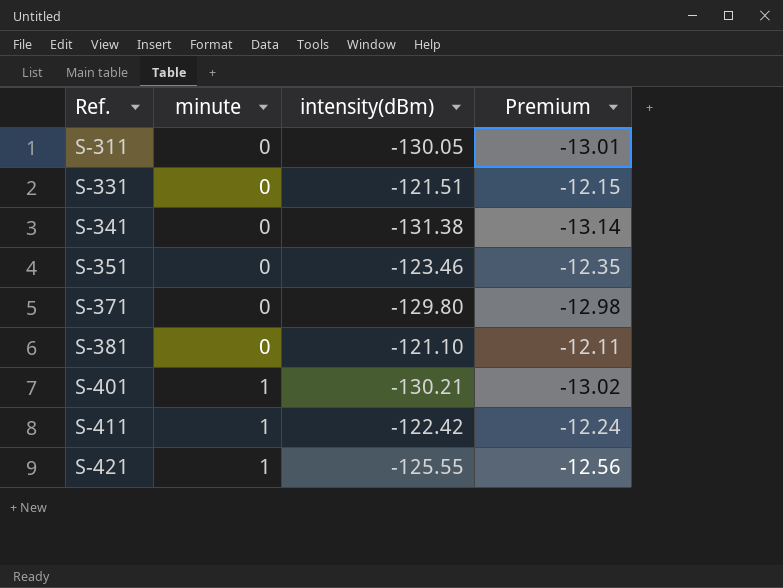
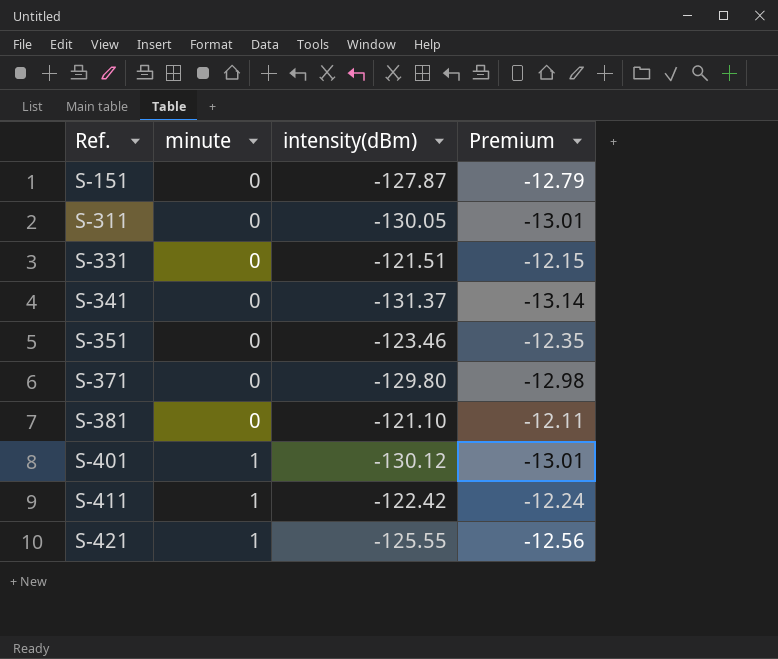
row S-151: none -> 0 | -127.87 | -12.79
S-341 | intensity(dBm): -131.38 -> -131.37
S-401 | intensity(dBm): -130.21 -> -130.12
S-401 | Premium: -13.02 -> -13.01

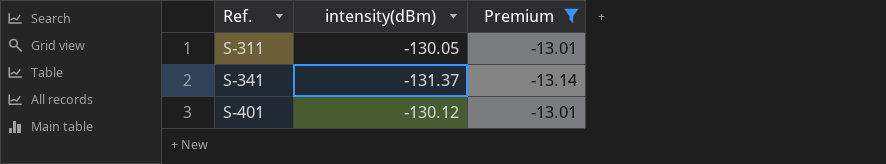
filter: none -> Premium <= -13.01
column minute | position: 2 -> none

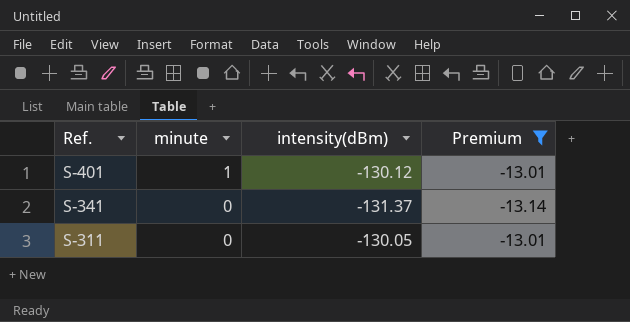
row order: Ref. ascending -> Ref. descending
column minute | position: none -> 2

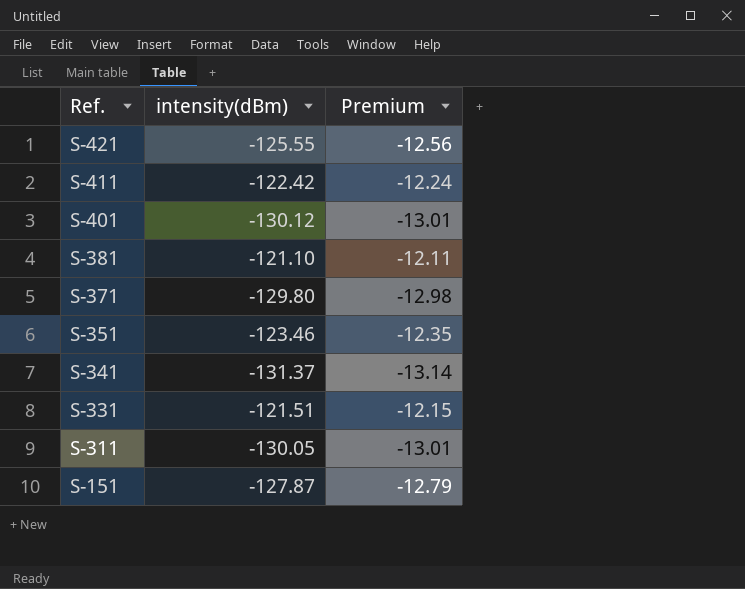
filter: Premium <= -13.01 -> none
column minute | position: 2 -> none

